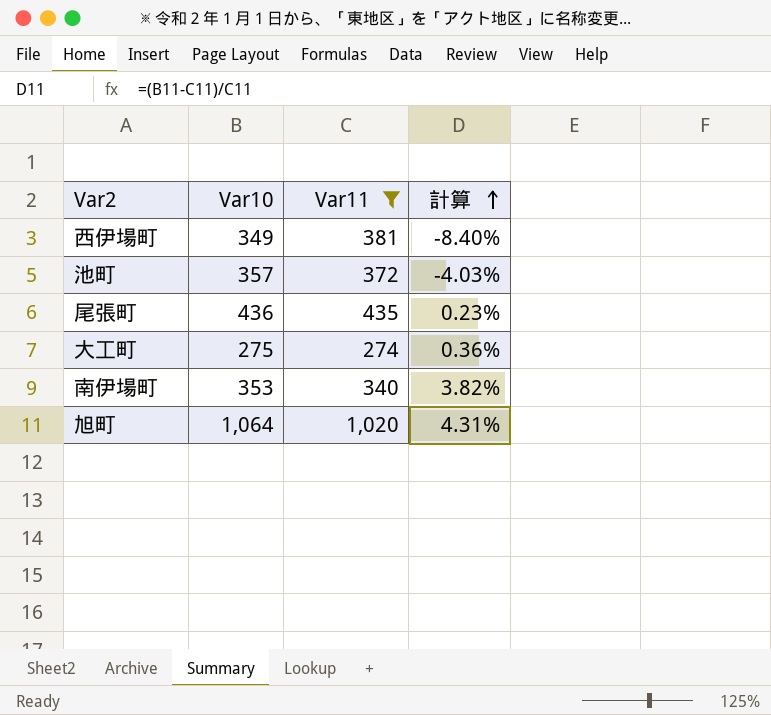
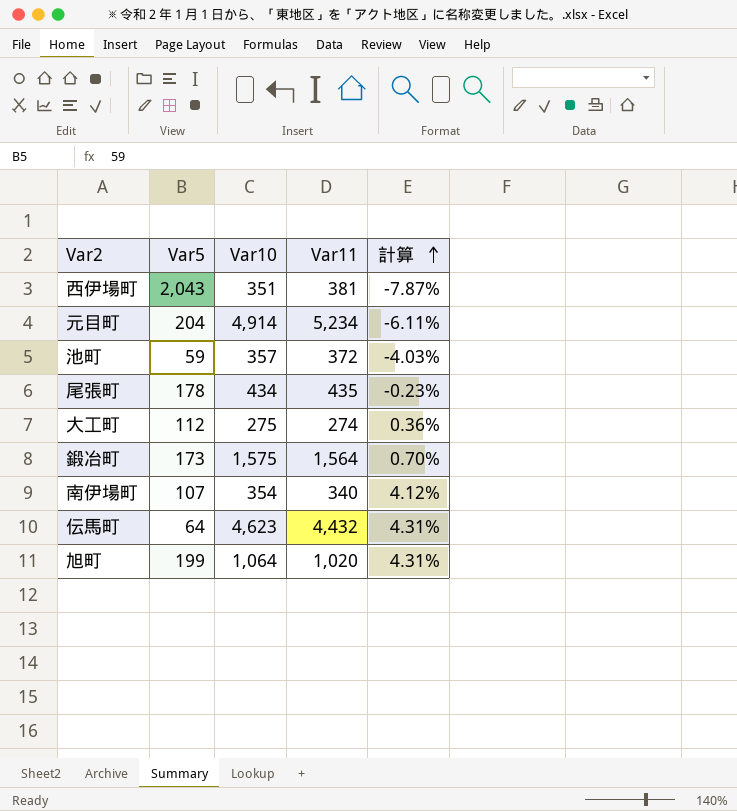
filter: Var11 <= 1,020 -> none
column Var5 | position: none -> 2
西伊場町 | Var10: 349 -> 351
西伊場町 | 計算: -8.40% -> -7.87%
尾張町 | Var10: 436 -> 434
尾張町 | 計算: 0.23% -> -0.23%
南伊場町 | Var10: 353 -> 354
南伊場町 | 計算: 3.82% -> 4.12%

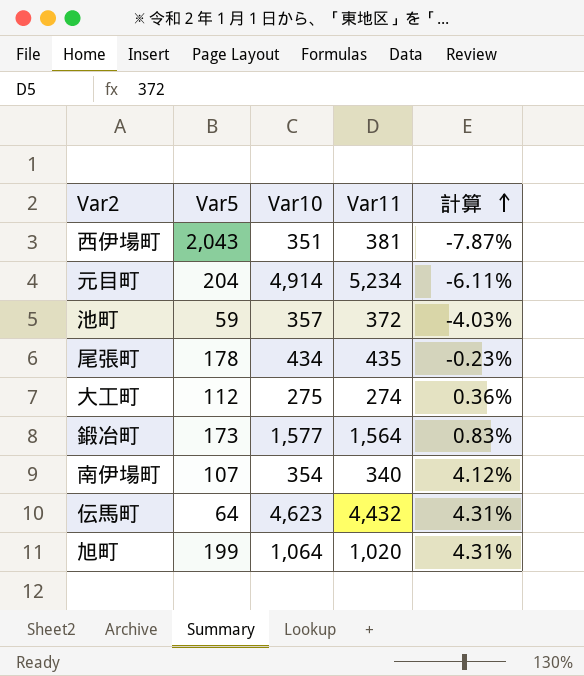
鍛冶町 | Var10: 1,575 -> 1,577
鍛冶町 | 計算: 0.70% -> 0.83%

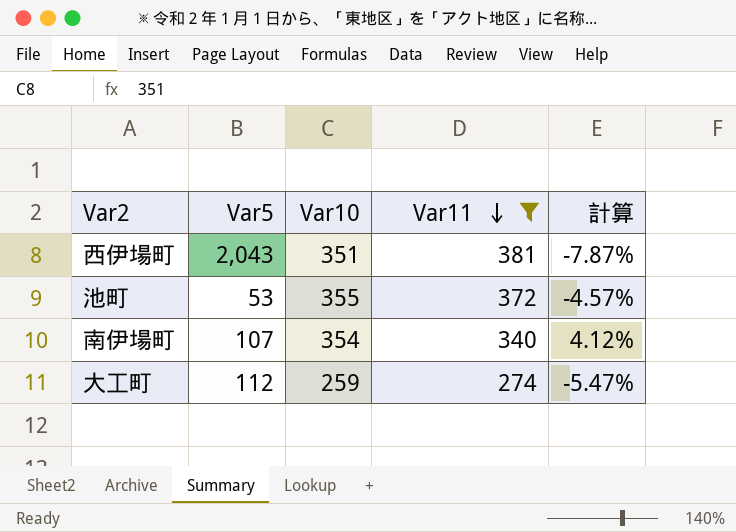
filter: none -> Var11 <= 381
row order: 計算 ascending -> Var11 descending
池町 | Var5: 59 -> 53
池町 | Var10: 357 -> 355
池町 | 計算: -4.03% -> -4.57%
大工町 | Var10: 275 -> 259
大工町 | 計算: 0.36% -> -5.47%

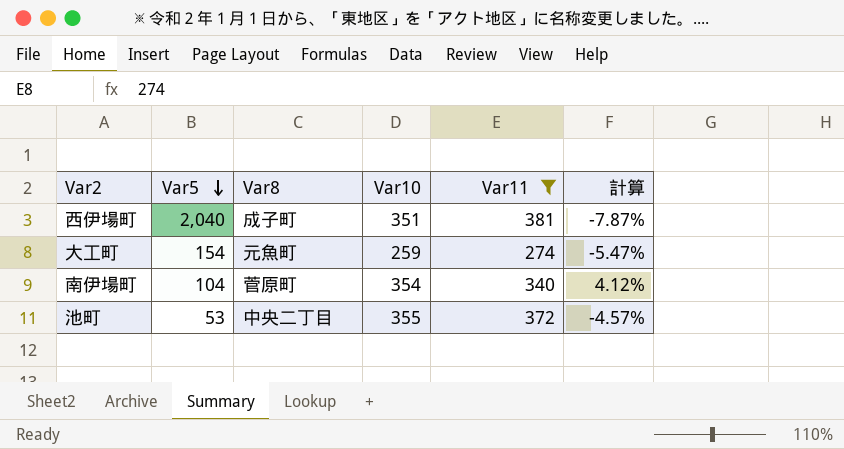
row order: Var11 descending -> Var5 descending
column Var8 | position: none -> 3
西伊場町 | Var5: 2,043 -> 2,040
大工町 | Var5: 112 -> 154
南伊場町 | Var5: 107 -> 104

